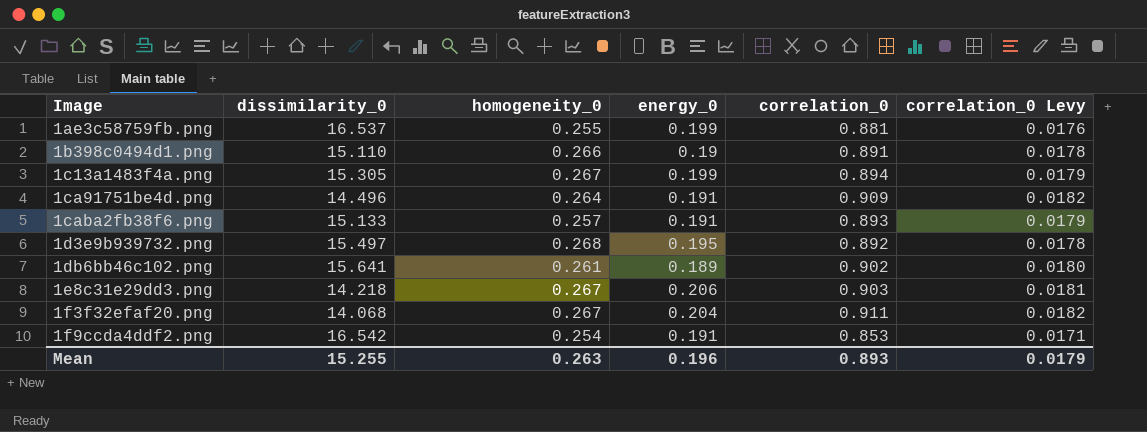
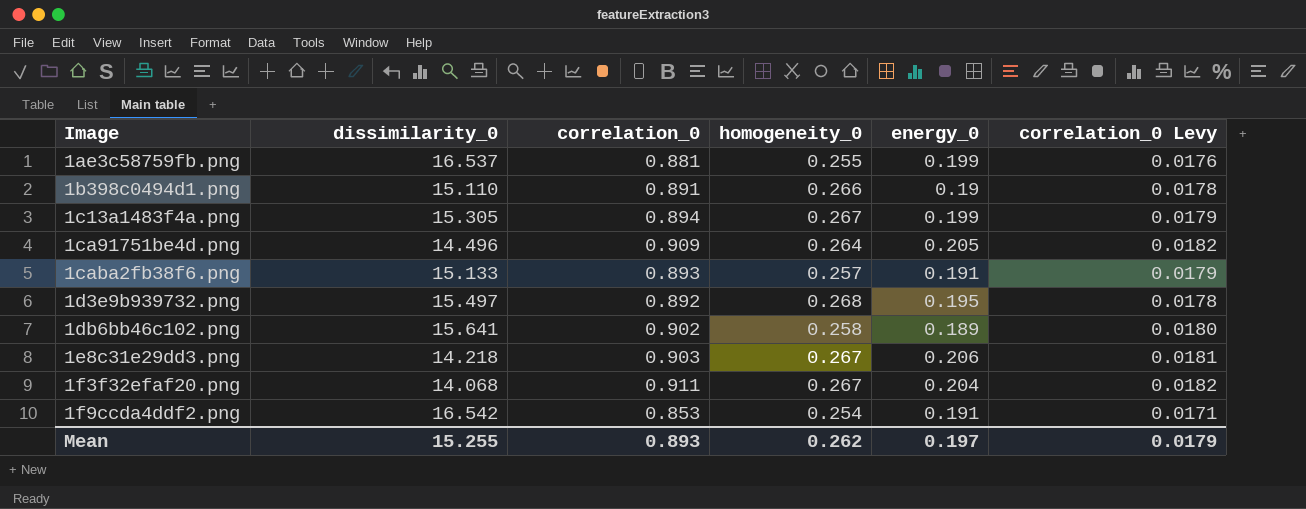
column correlation_0 | position: 5 -> 3
1ca91751be4d.png | energy_0: 0.191 -> 0.205
1db6bb46c102.png | homogeneity_0: 0.261 -> 0.258
Mean | homogeneity_0: 0.263 -> 0.262
Mean | energy_0: 0.196 -> 0.197

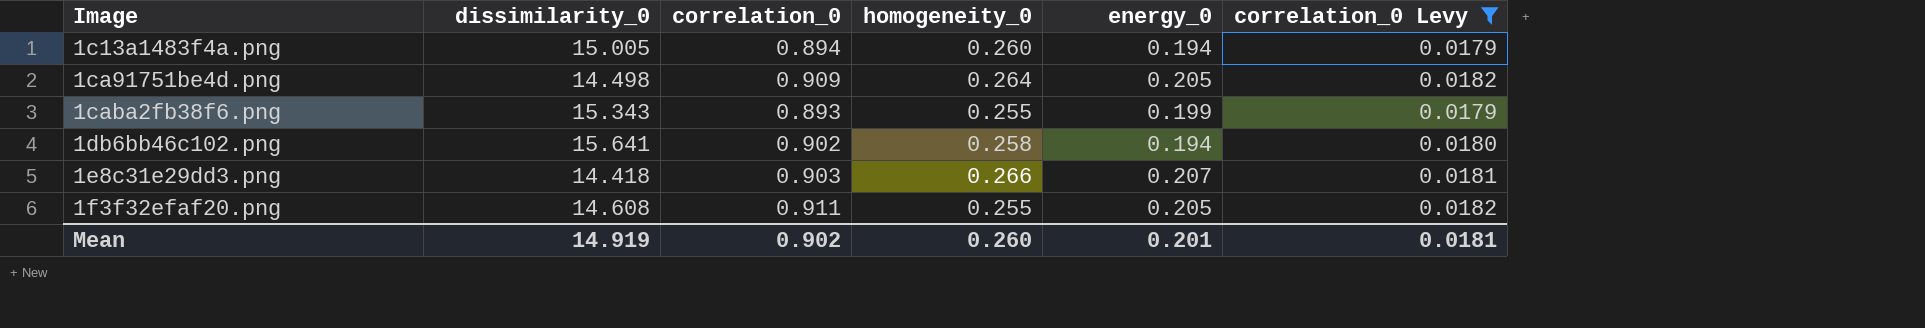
filter: none -> correlation_0 Levy >= 0.0179
1c13a1483f4a.png | dissimilarity_0: 15.305 -> 15.005
1c13a1483f4a.png | homogeneity_0: 0.267 -> 0.260
1c13a1483f4a.png | energy_0: 0.199 -> 0.194
1ca91751be4d.png | dissimilarity_0: 14.496 -> 14.498
1caba2fb38f6.png | dissimilarity_0: 15.133 -> 15.343
1caba2fb38f6.png | homogeneity_0: 0.257 -> 0.255
1caba2fb38f6.png | energy_0: 0.191 -> 0.199
1db6bb46c102.png | energy_0: 0.189 -> 0.194
1e8c31e29dd3.png | dissimilarity_0: 14.218 -> 14.418
1e8c31e29dd3.png | homogeneity_0: 0.267 -> 0.266
1e8c31e29dd3.png | energy_0: 0.206 -> 0.207
1f3f32efaf20.png | dissimilarity_0: 14.068 -> 14.608
1f3f32efaf20.png | homogeneity_0: 0.267 -> 0.255
1f3f32efaf20.png | energy_0: 0.204 -> 0.205
Mean | dissimilarity_0: 15.255 -> 14.919
Mean | correlation_0: 0.893 -> 0.902
Mean | homogeneity_0: 0.262 -> 0.260
Mean | energy_0: 0.197 -> 0.201
Mean | correlation_0 Levy: 0.0179 -> 0.0181

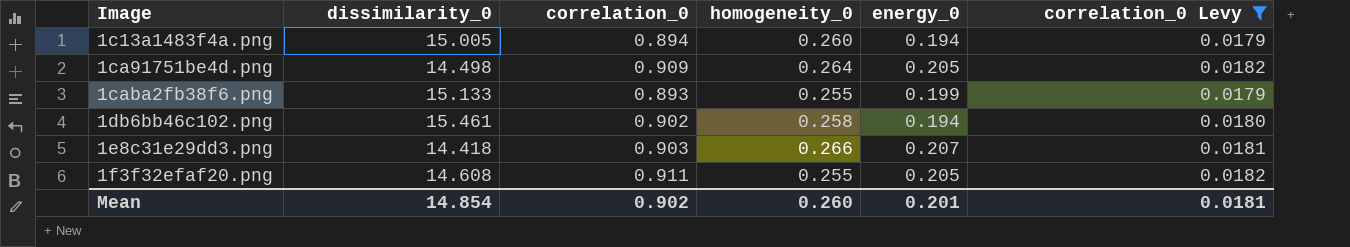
1caba2fb38f6.png | dissimilarity_0: 15.343 -> 15.133
1db6bb46c102.png | dissimilarity_0: 15.641 -> 15.461
Mean | dissimilarity_0: 14.919 -> 14.854

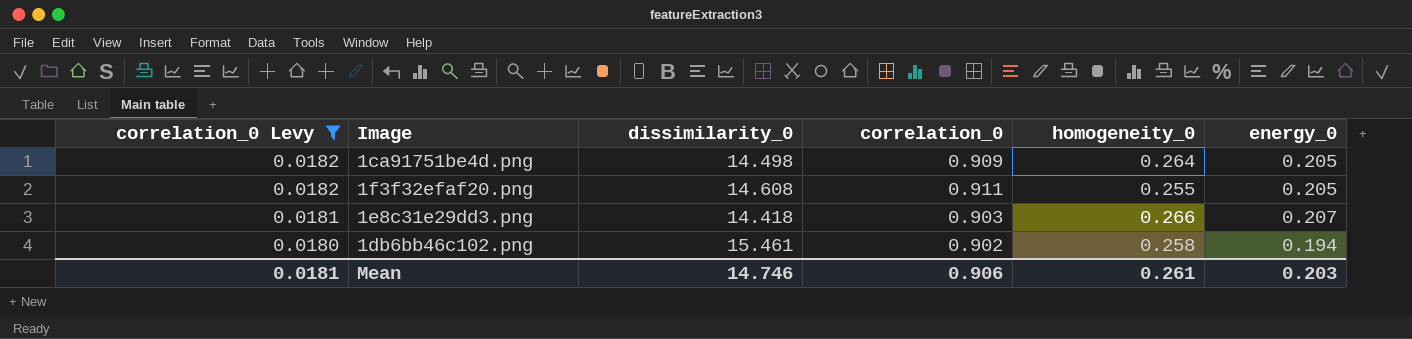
row order: Image ascending -> correlation_0 Levy descending
column correlation_0 Levy | position: 6 -> 1
row 1c13a1483f4a.png: 15.005 | 0.894 | 0.260 | 0.194 | 0.0179 -> none
row 1caba2fb38f6.png: 15.133 | 0.893 | 0.255 | 0.199 | 0.0179 -> none
Mean | dissimilarity_0: 14.854 -> 14.746
Mean | correlation_0: 0.902 -> 0.906
Mean | homogeneity_0: 0.260 -> 0.261
Mean | energy_0: 0.201 -> 0.203

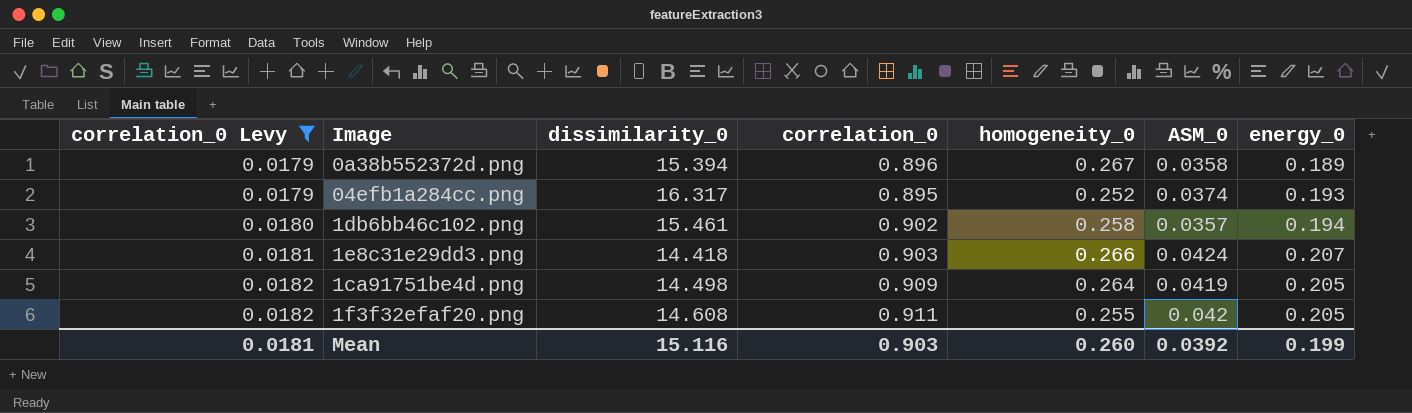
row order: correlation_0 Levy descending -> correlation_0 Levy ascending
column ASM_0 | position: none -> 6
row 0a38b552372d.png: none -> 0.0179 | 15.394 | 0.896 | 0.267 | 0.0358 | 0.189
row 04efb1a284cc.png: none -> 0.0179 | 16.317 | 0.895 | 0.252 | 0.0374 | 0.193
Mean | dissimilarity_0: 14.746 -> 15.116
Mean | correlation_0: 0.906 -> 0.903
Mean | homogeneity_0: 0.261 -> 0.260
Mean | energy_0: 0.203 -> 0.199

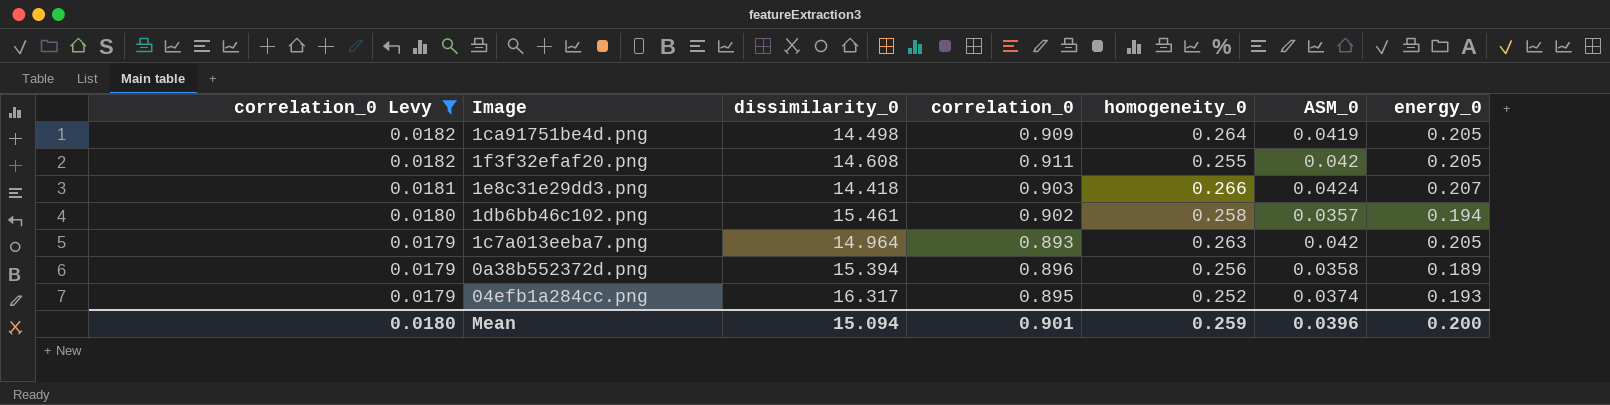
row order: correlation_0 Levy ascending -> correlation_0 Levy descending
row 1c7a013eeba7.png: none -> 0.0179 | 14.964 | 0.893 | 0.263 | 0.042 | 0.205
0a38b552372d.png | homogeneity_0: 0.267 -> 0.256
Mean | correlation_0 Levy: 0.0181 -> 0.0180
Mean | dissimilarity_0: 15.116 -> 15.094
Mean | correlation_0: 0.903 -> 0.901
Mean | homogeneity_0: 0.260 -> 0.259
Mean | ASM_0: 0.0392 -> 0.0396
Mean | energy_0: 0.199 -> 0.200

